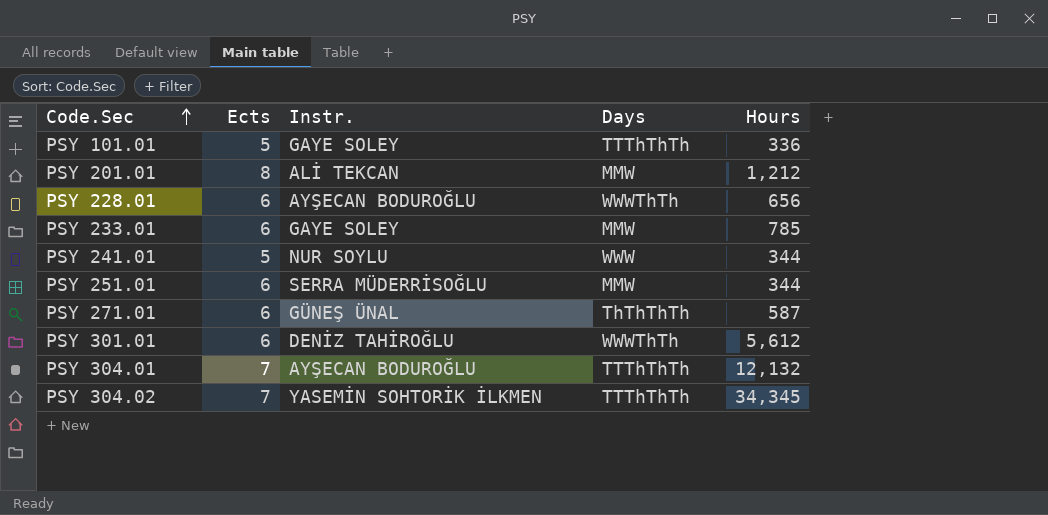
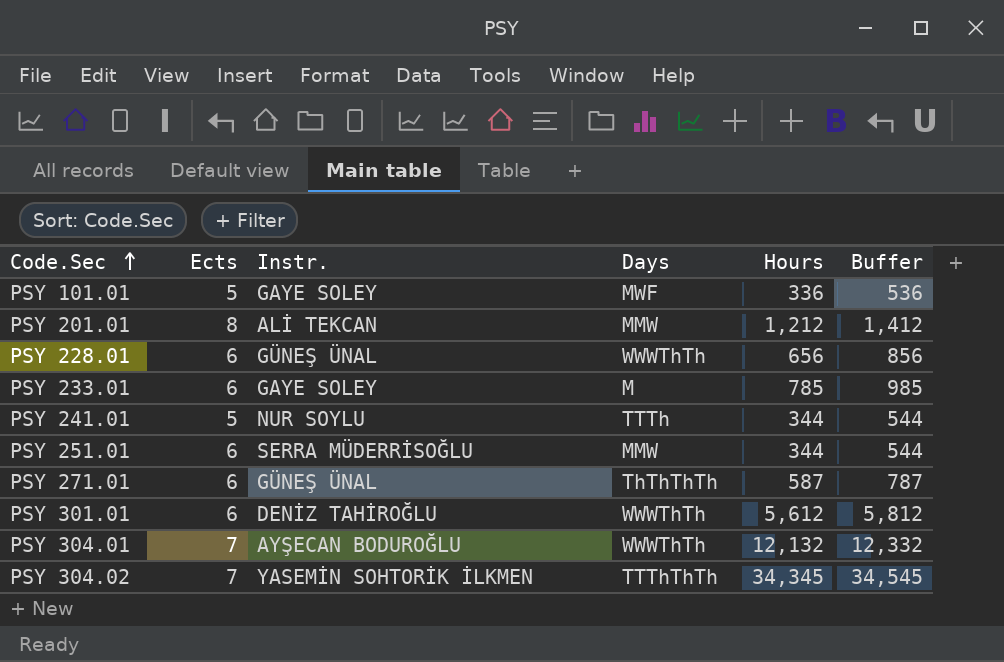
column Buffer | formula: none -> [Hours] + 200
PSY 101.01 | Days: TTThThTh -> MWF
PSY 228.01 | Instr.: AYŞECAN BODUROĞLU -> GÜNEŞ ÜNAL
PSY 233.01 | Days: MMW -> M
PSY 241.01 | Days: WWW -> TTTh
PSY 304.01 | Days: TTThThTh -> WWWThTh

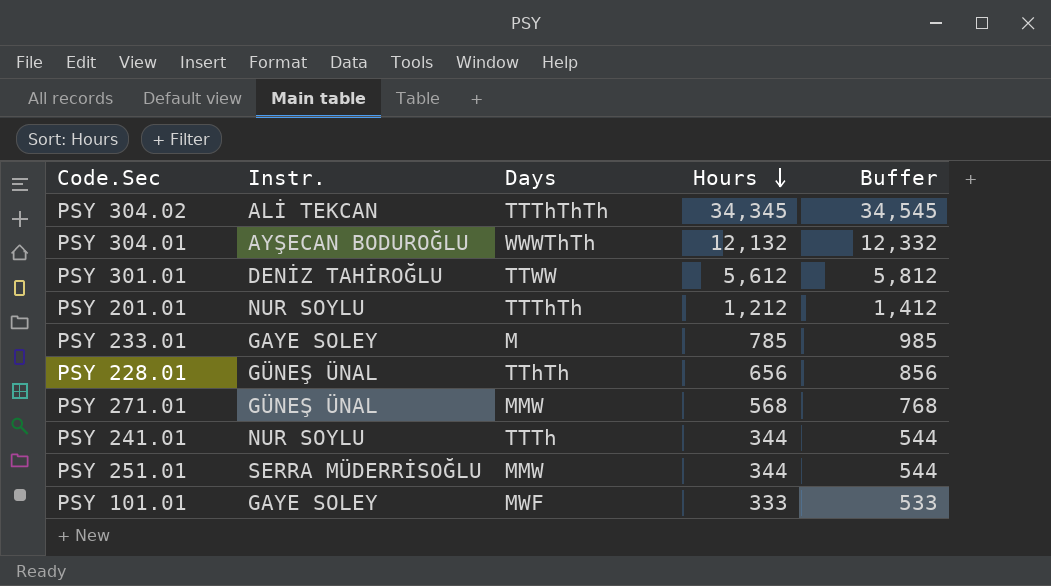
row order: Code.Sec ascending -> Hours descending
column Ects | position: 2 -> none
PSY 304.02 | Instr.: YASEMİN SOHTORİK İLKMEN -> ALİ TEKCAN
PSY 301.01 | Days: WWWThTh -> TTWW
PSY 201.01 | Instr.: ALİ TEKCAN -> NUR SOYLU
PSY 201.01 | Days: MMW -> TTThTh
PSY 228.01 | Days: WWWThTh -> TThTh
PSY 271.01 | Days: ThThThTh -> MMW
PSY 271.01 | Hours: 587 -> 568
PSY 271.01 | Buffer: 787 -> 768
PSY 101.01 | Hours: 336 -> 333
PSY 101.01 | Buffer: 536 -> 533

